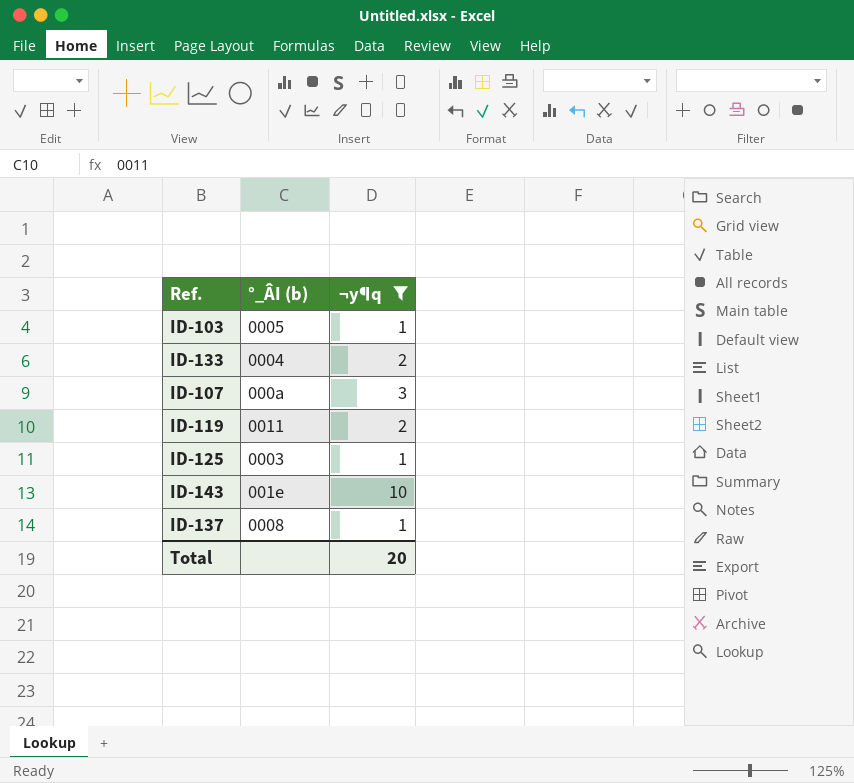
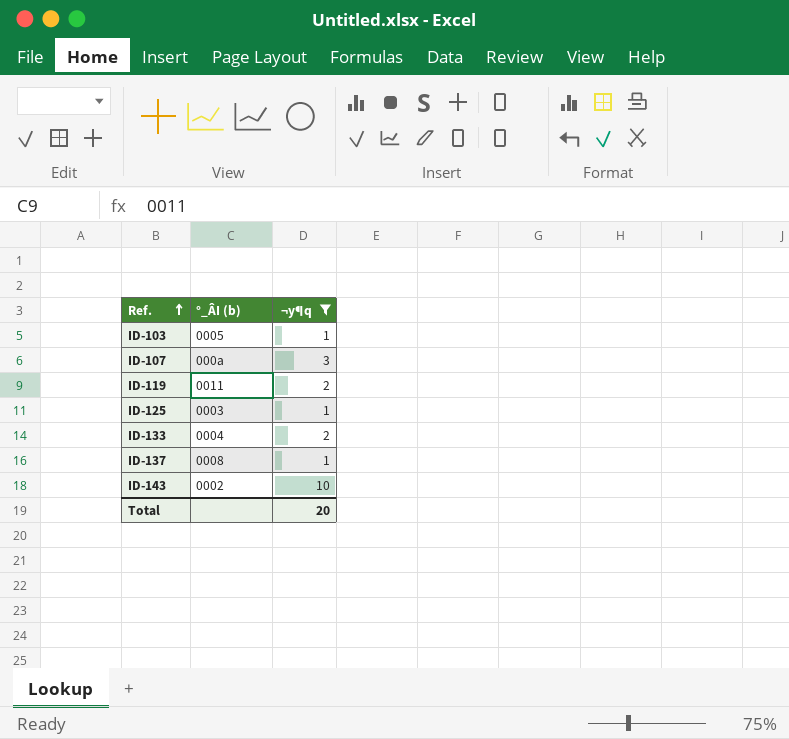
row order: none -> Ref. ascending
ID-143 | °_ÂI (b): 001e -> 0002

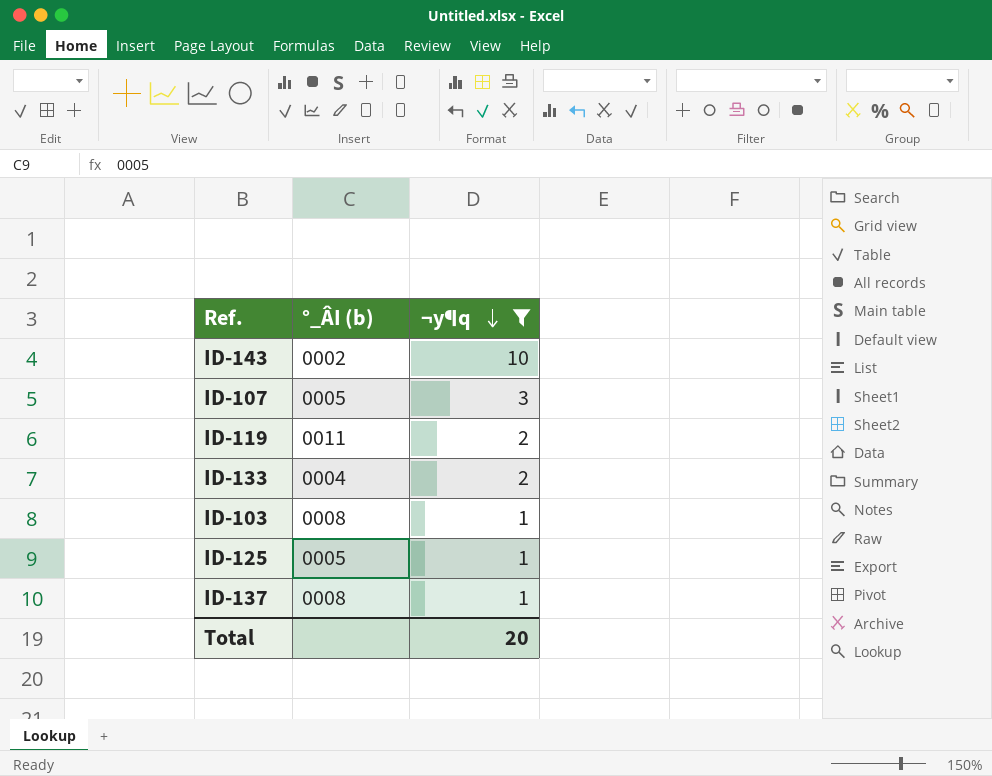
row order: Ref. ascending -> ¬y¶q descending
ID-107 | °_ÂI (b): 000a -> 0005
ID-103 | °_ÂI (b): 0005 -> 0008
ID-125 | °_ÂI (b): 0003 -> 0005

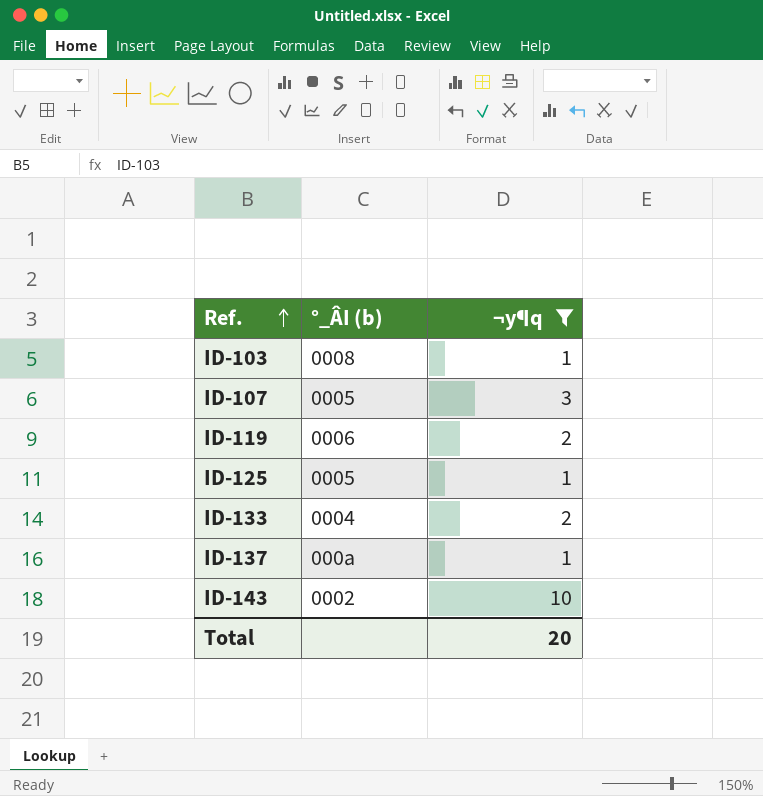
row order: ¬y¶q descending -> Ref. ascending
ID-119 | °_ÂI (b): 0011 -> 0006
ID-137 | °_ÂI (b): 0008 -> 000a

